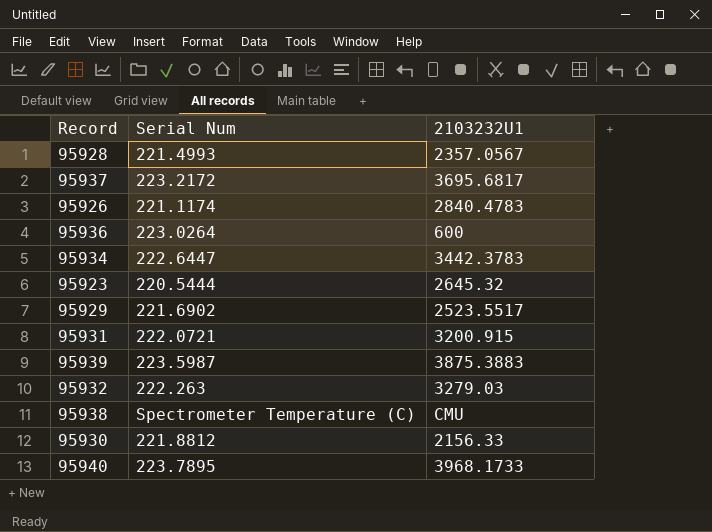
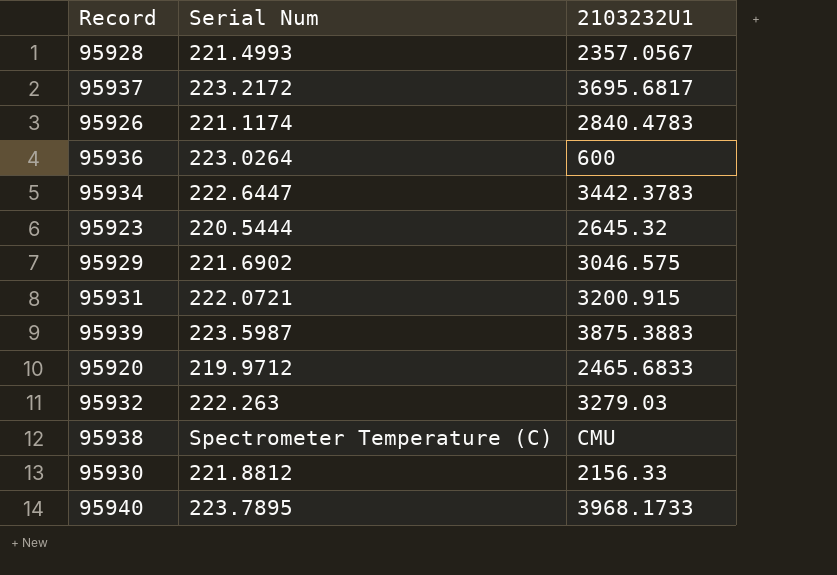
95929 | 2103232U1: 2523.5517 -> 3046.575
row 95920: none -> 219.9712 | 2465.6833

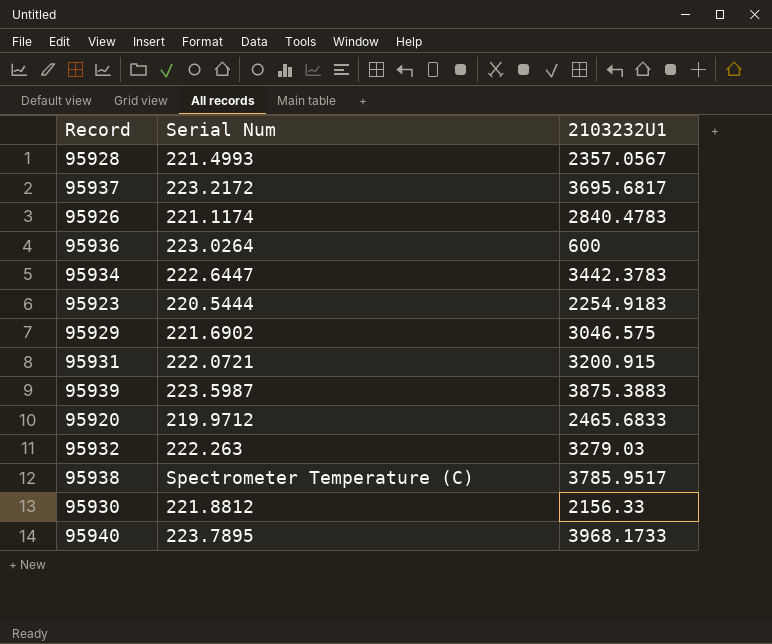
95923 | 2103232U1: 2645.32 -> 2254.9183
95938 | 2103232U1: CMU -> 3785.9517

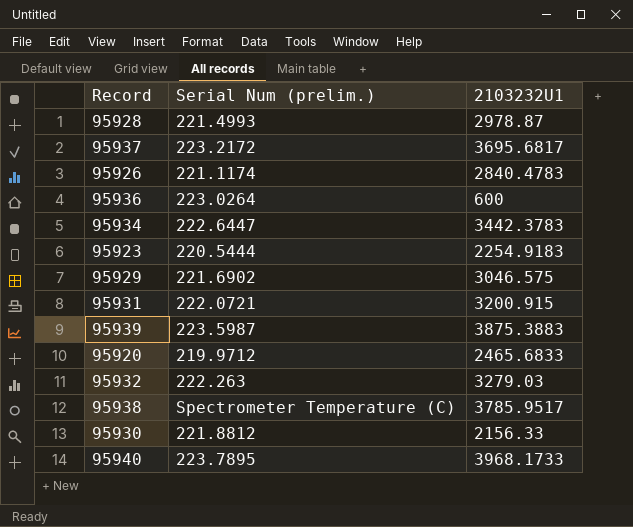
column name: Serial Num -> Serial Num (prelim.)
95928 | 2103232U1: 2357.0567 -> 2978.87

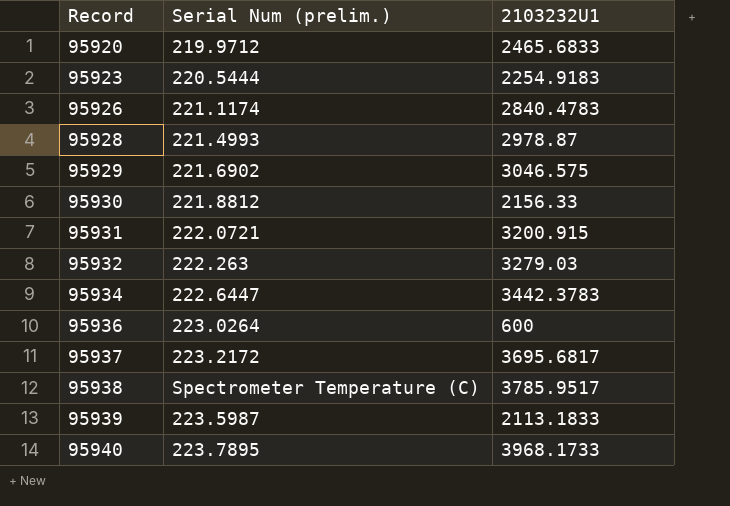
row order: none -> Record ascending
95939 | 2103232U1: 3875.3883 -> 2113.1833

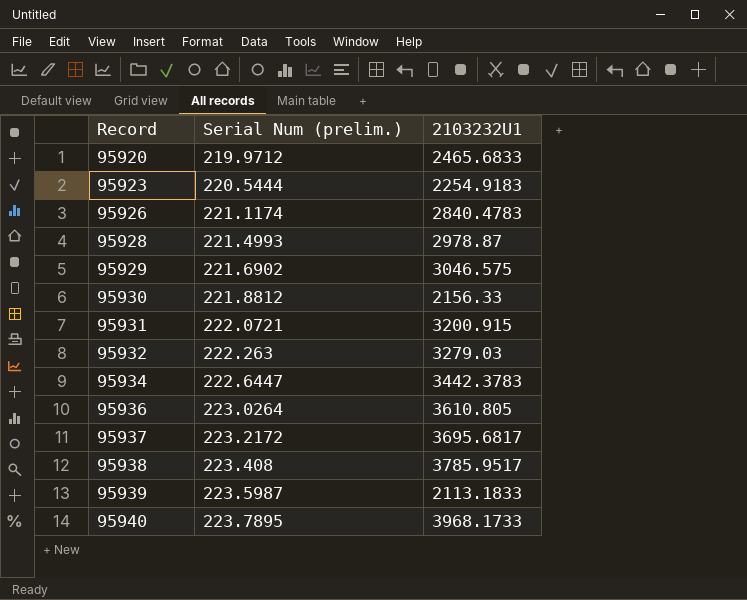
95936 | 2103232U1: 600 -> 3610.805
95938 | Serial Num (prelim.): Spectrometer Temperature (C) -> 223.408

